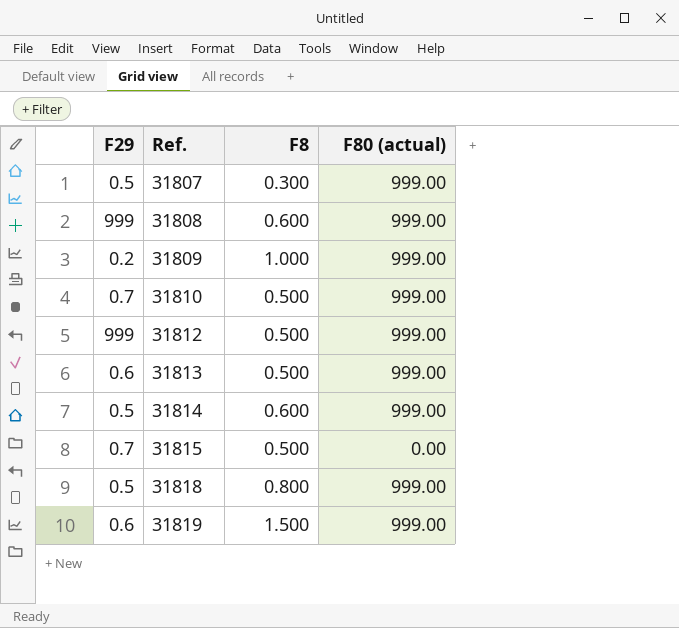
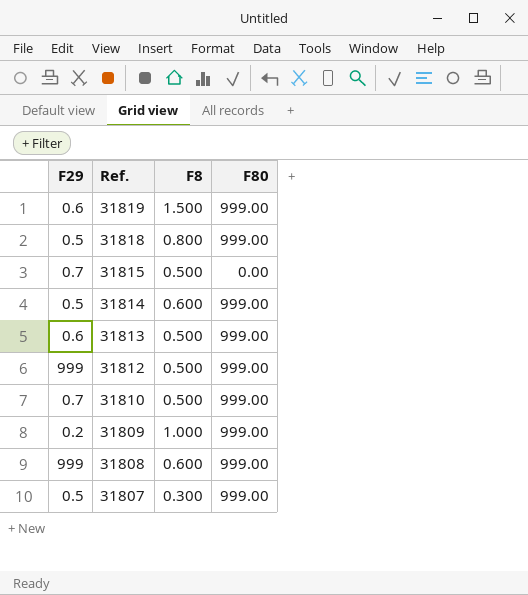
row order: Ref. ascending -> Ref. descending
column name: F80 (actual) -> F80

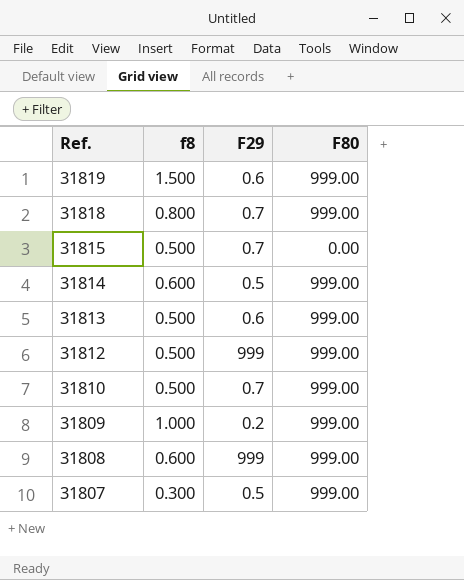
column name: F8 -> f8
column F29 | position: 1 -> 3
31818 | F29: 0.5 -> 0.7

